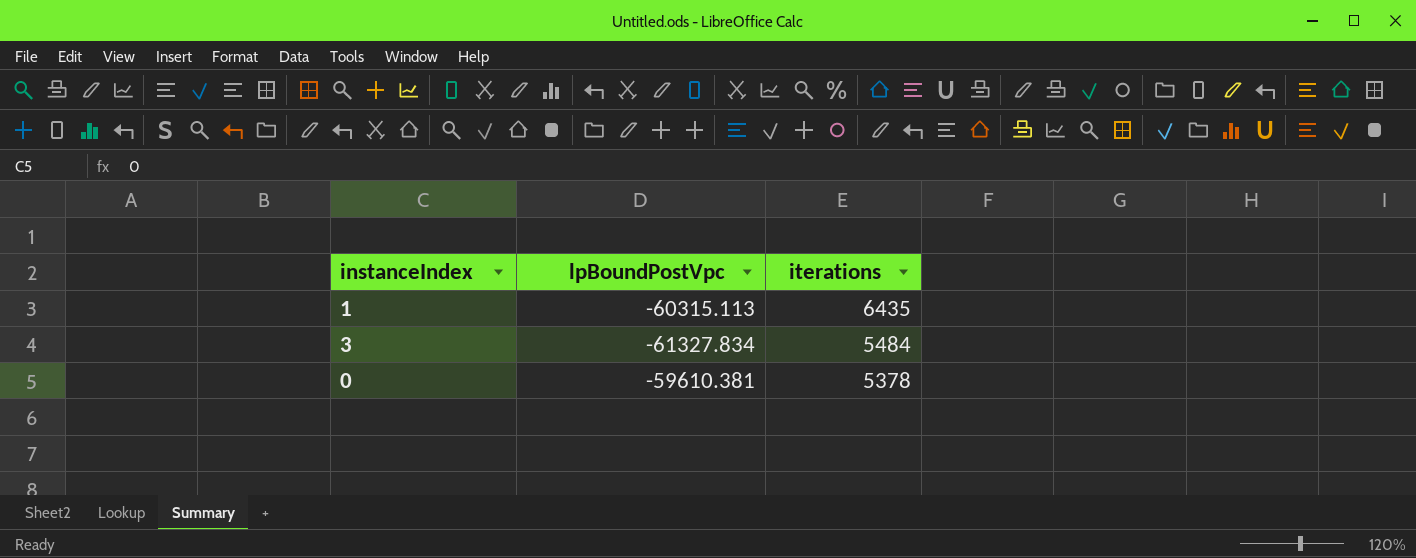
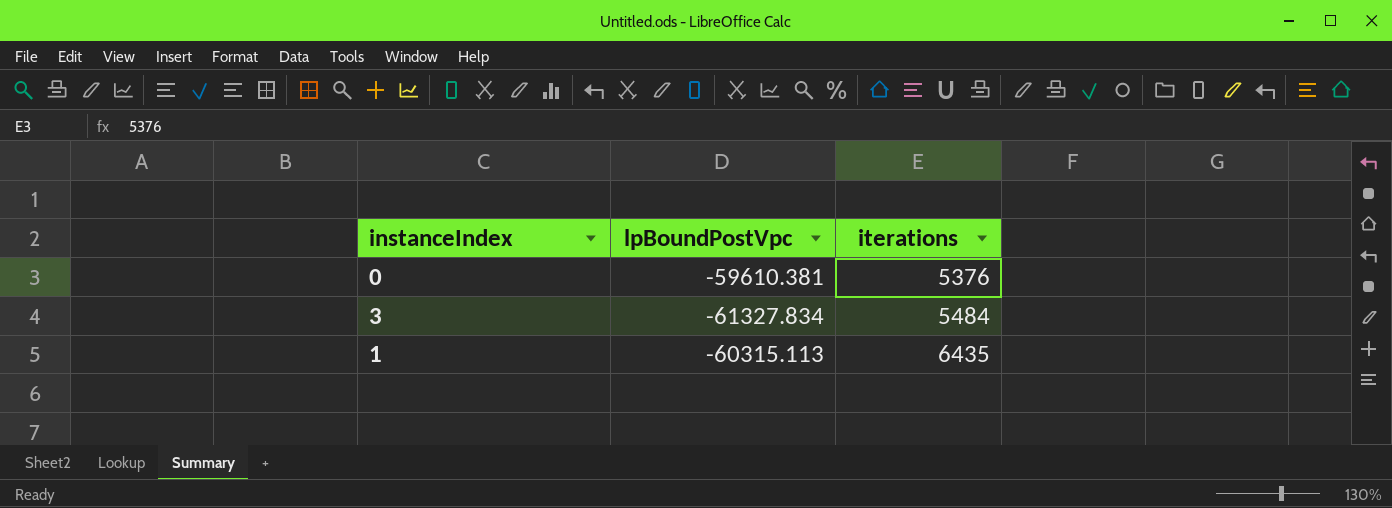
row order: iterations descending -> iterations ascending
0 | iterations: 5378 -> 5376

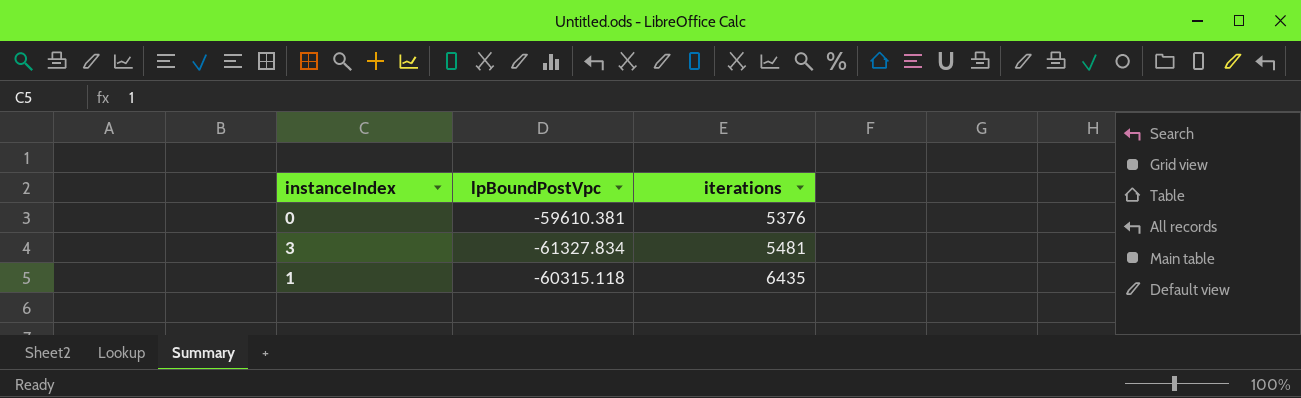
3 | iterations: 5484 -> 5481
1 | lpBoundPostVpc: -60315.113 -> -60315.118

